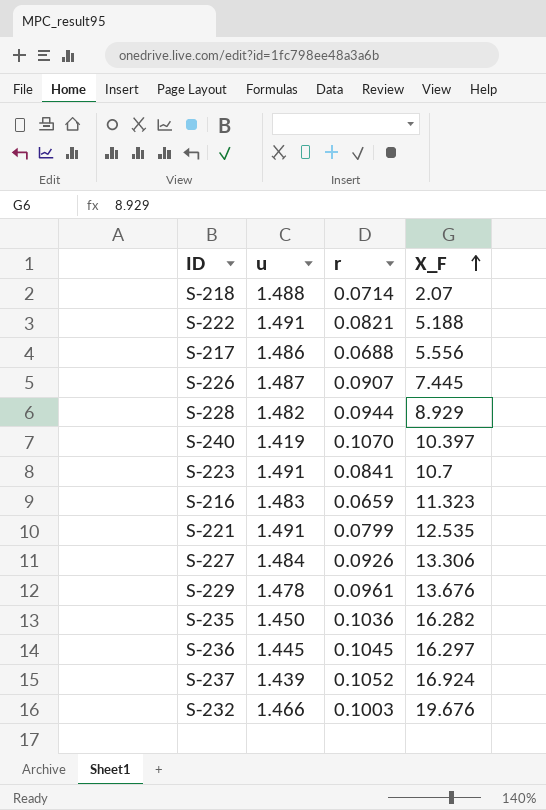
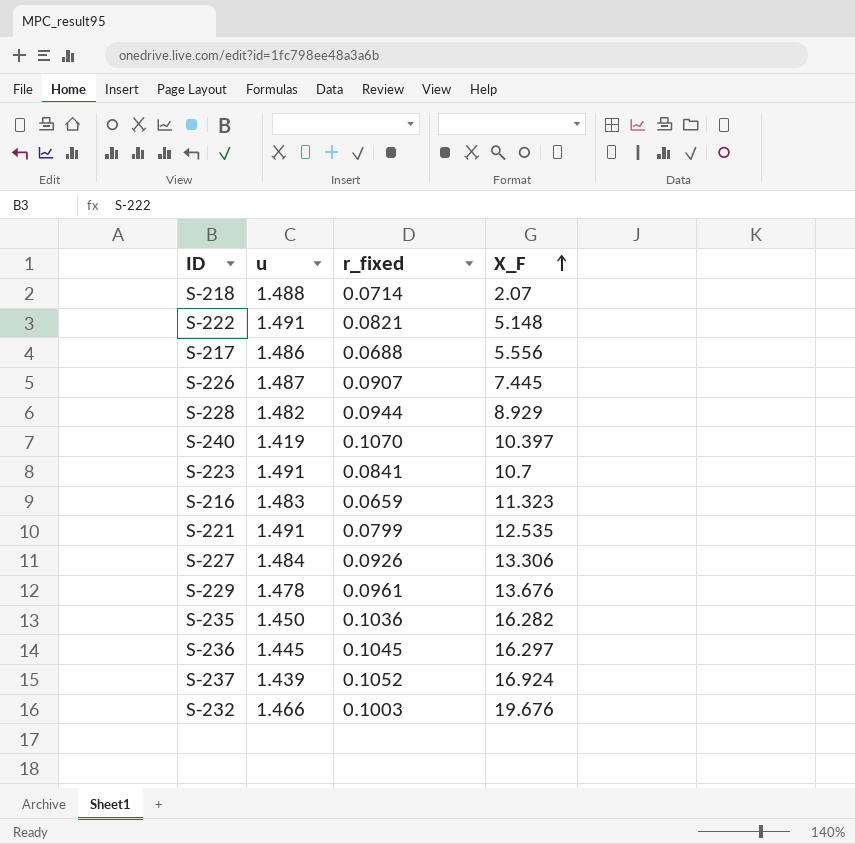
column name: r -> r_fixed
S-222 | X_F: 5.188 -> 5.148

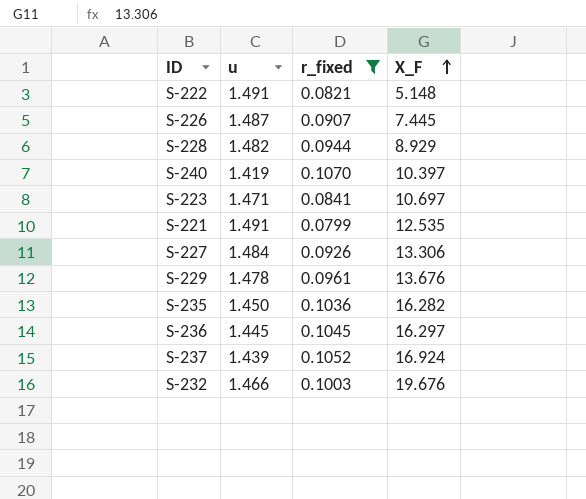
filter: none -> r_fixed >= 0.0799
S-223 | u: 1.491 -> 1.471
S-223 | X_F: 10.7 -> 10.697

